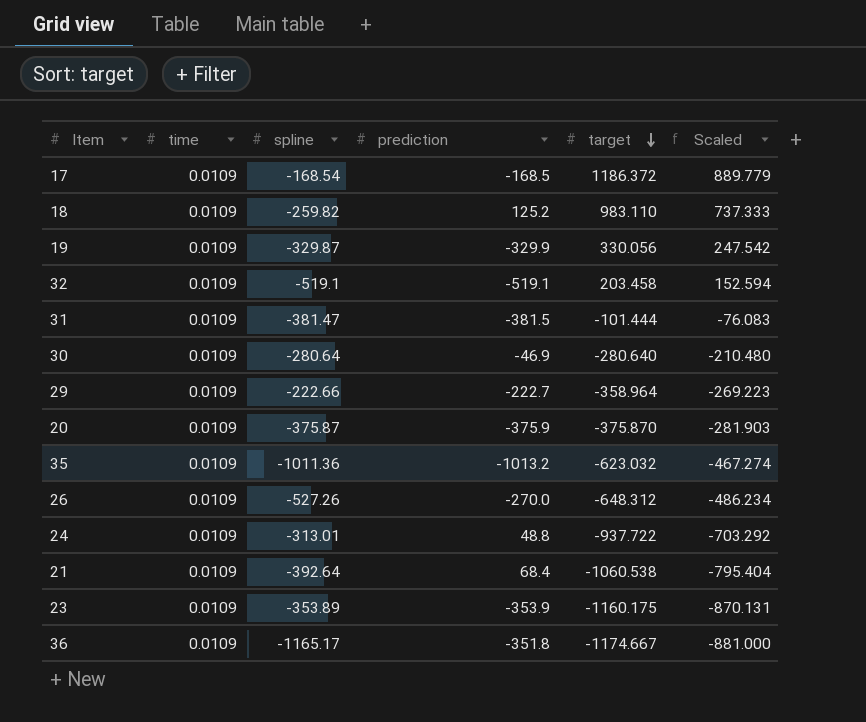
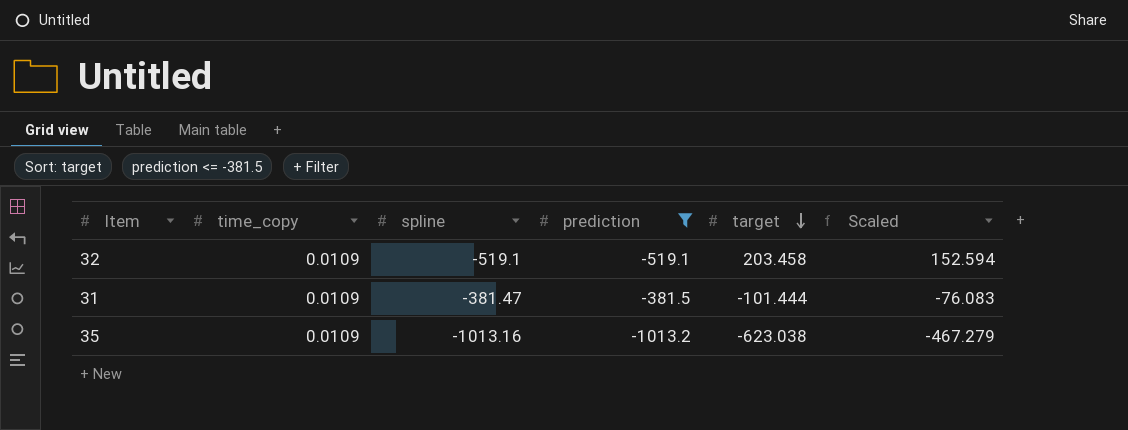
filter: none -> prediction <= -381.5
column name: time -> time_copy
35 | spline: -1011.36 -> -1013.16
35 | target: -623.032 -> -623.038
35 | Scaled: -467.274 -> -467.279

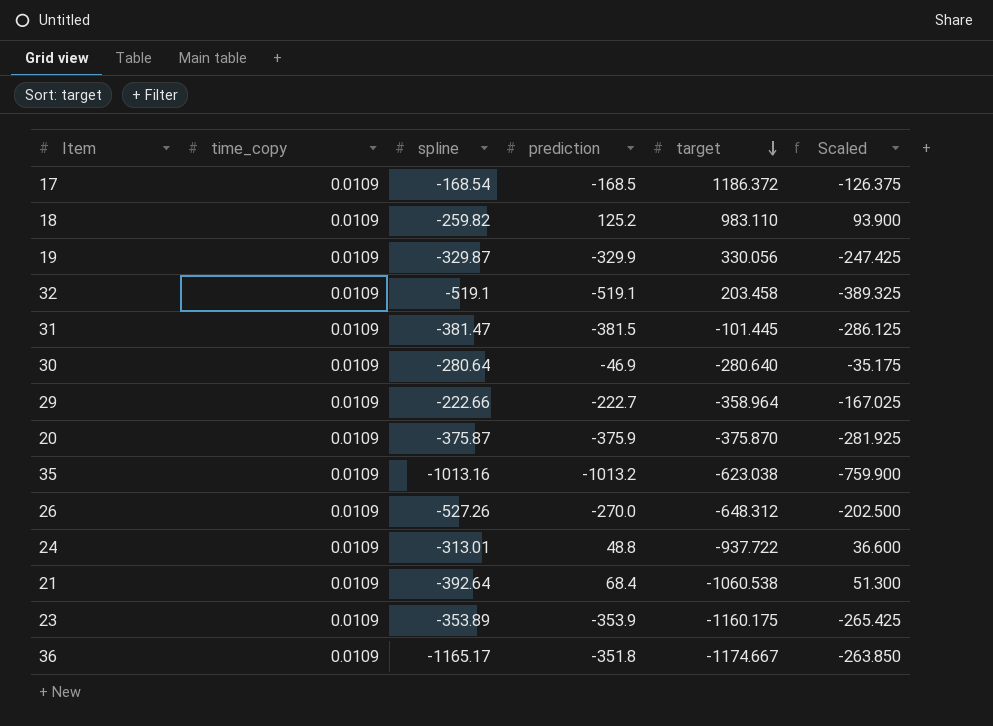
filter: prediction <= -381.5 -> none
column Scaled | formula: [target] * 0.75 -> [prediction] * 0.75
31 | target: -101.444 -> -101.445

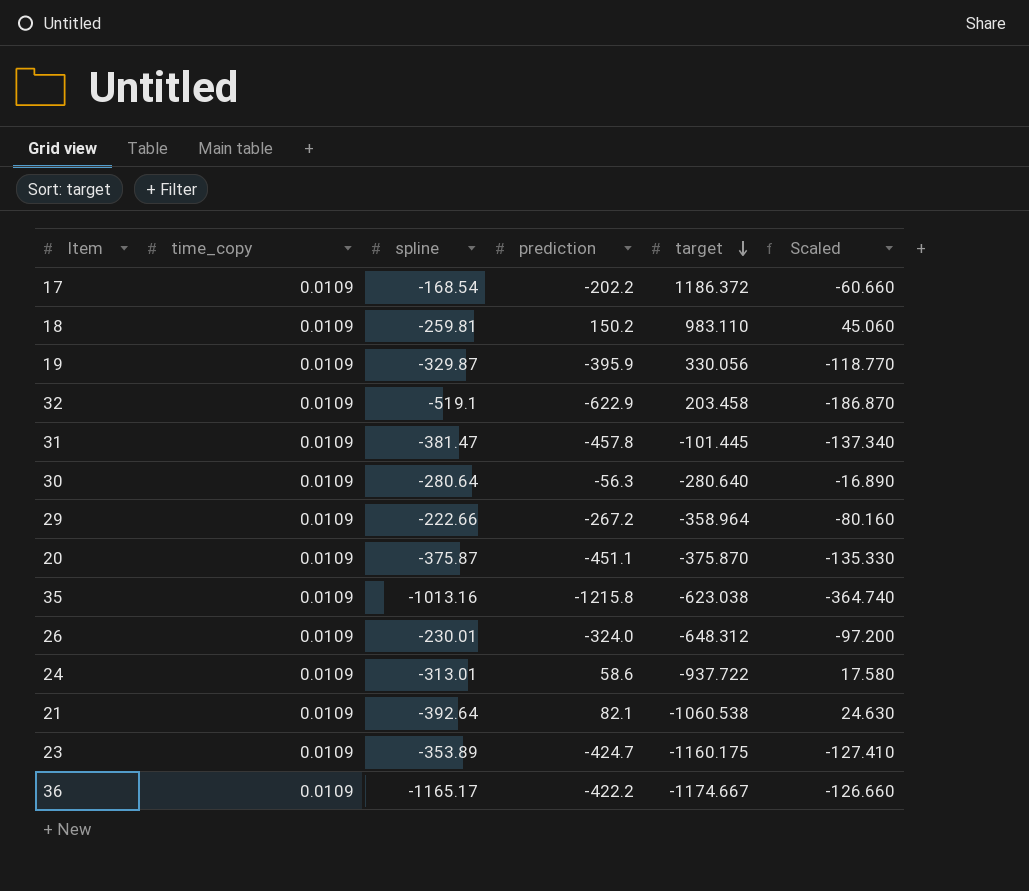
column Scaled | formula: [prediction] * 0.75 -> [prediction] * 0.3
17 | prediction: -168.5 -> -202.2
18 | spline: -259.82 -> -259.81
18 | prediction: 125.2 -> 150.2
19 | prediction: -329.9 -> -395.9
32 | prediction: -519.1 -> -622.9
31 | prediction: -381.5 -> -457.8
30 | prediction: -46.9 -> -56.3
29 | prediction: -222.7 -> -267.2
20 | prediction: -375.9 -> -451.1
35 | prediction: -1013.2 -> -1215.8
26 | spline: -527.26 -> -230.01
26 | prediction: -270.0 -> -324.0
24 | prediction: 48.8 -> 58.6
21 | prediction: 68.4 -> 82.1
23 | prediction: -353.9 -> -424.7
36 | prediction: -351.8 -> -422.2

